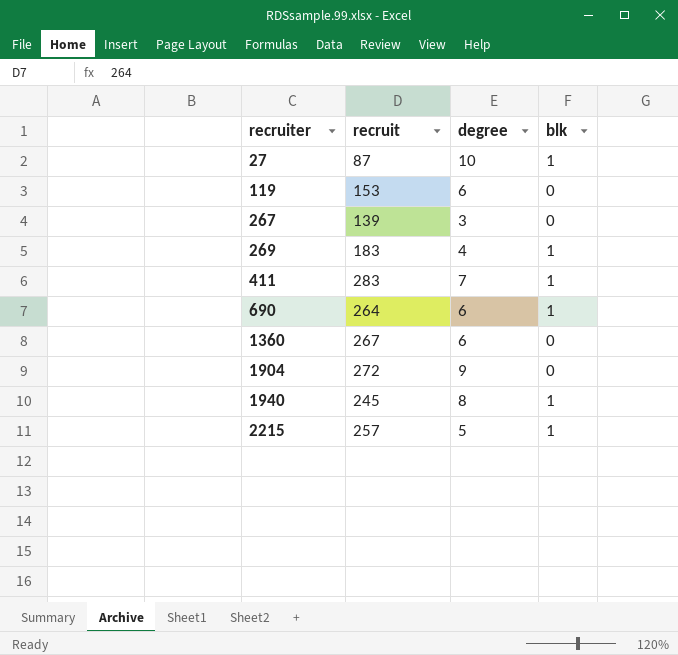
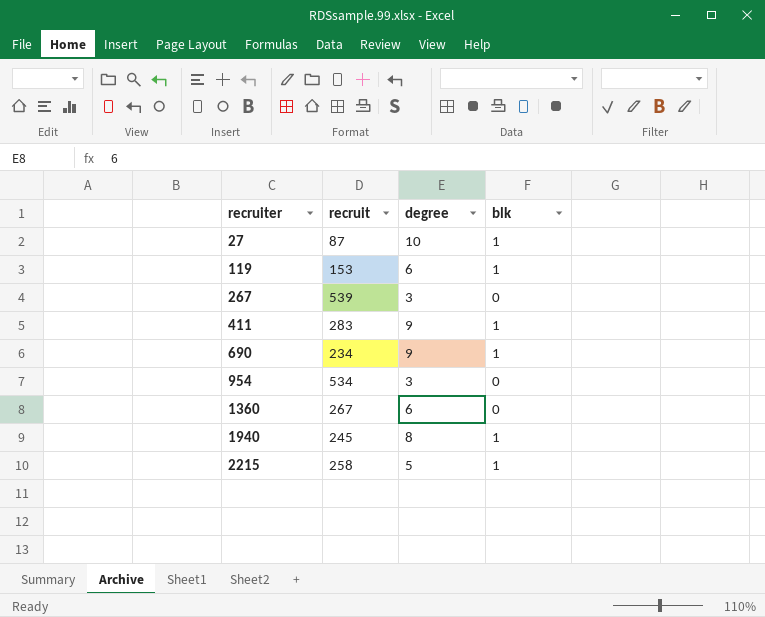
row 269: 183 | 4 | 1 -> none
row 1904: 272 | 9 | 0 -> none
119 | blk: 0 -> 1
267 | recruit: 139 -> 539
411 | degree: 7 -> 9
690 | recruit: 264 -> 234
690 | degree: 6 -> 9
row 954: none -> 534 | 3 | 0
2215 | recruit: 257 -> 258

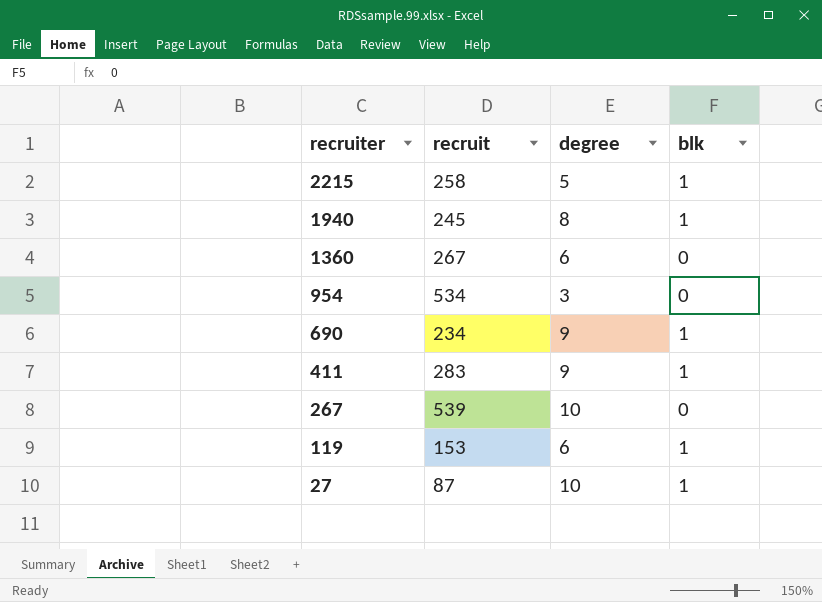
row order: recruiter ascending -> recruiter descending
267 | degree: 3 -> 10

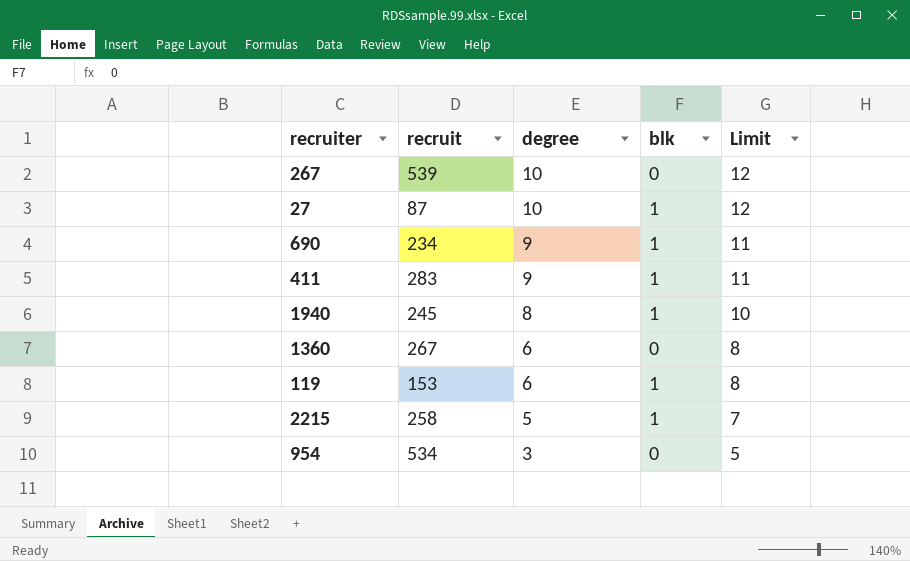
row order: recruiter descending -> degree descending
column Limit | formula: none -> [degree] + 2

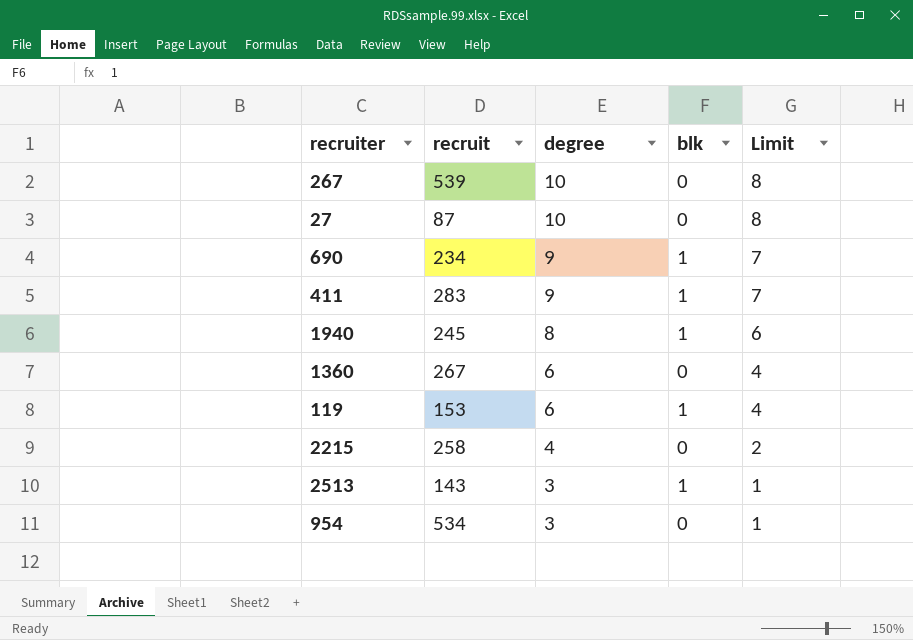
column Limit | formula: [degree] + 2 -> [degree] - 2
27 | blk: 1 -> 0
2215 | degree: 5 -> 4
2215 | blk: 1 -> 0
row 2513: none -> 143 | 3 | 1 | 1

